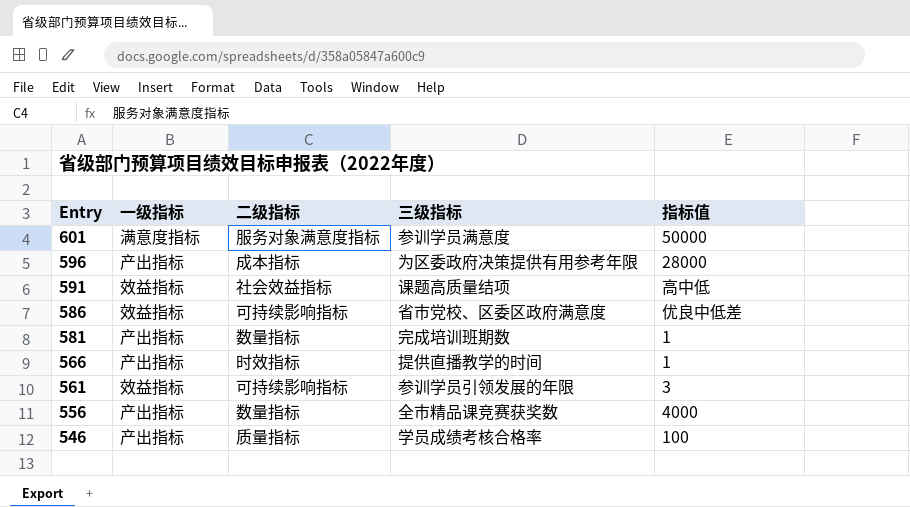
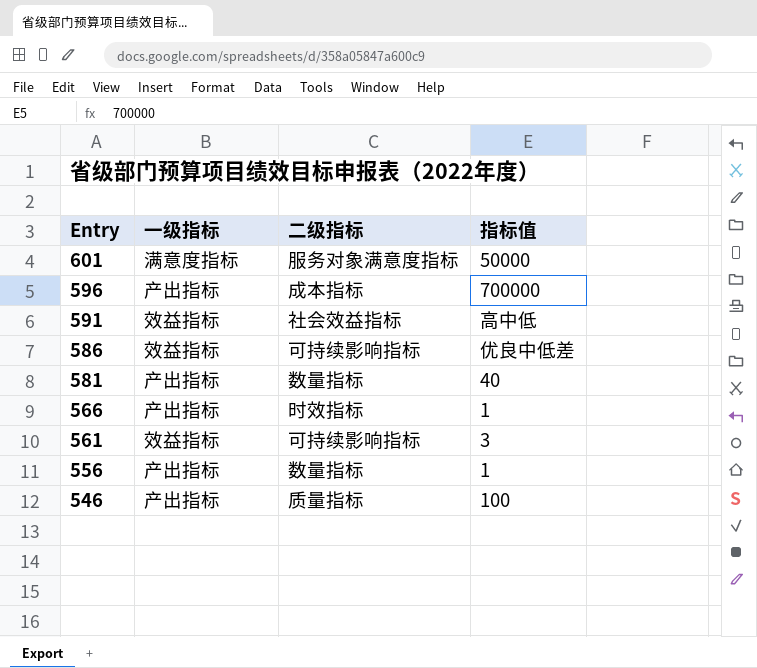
column 三级指标 | position: 4 -> none
596 | 指标值: 28000 -> 700000
581 | 指标值: 1 -> 40
556 | 指标值: 4000 -> 1

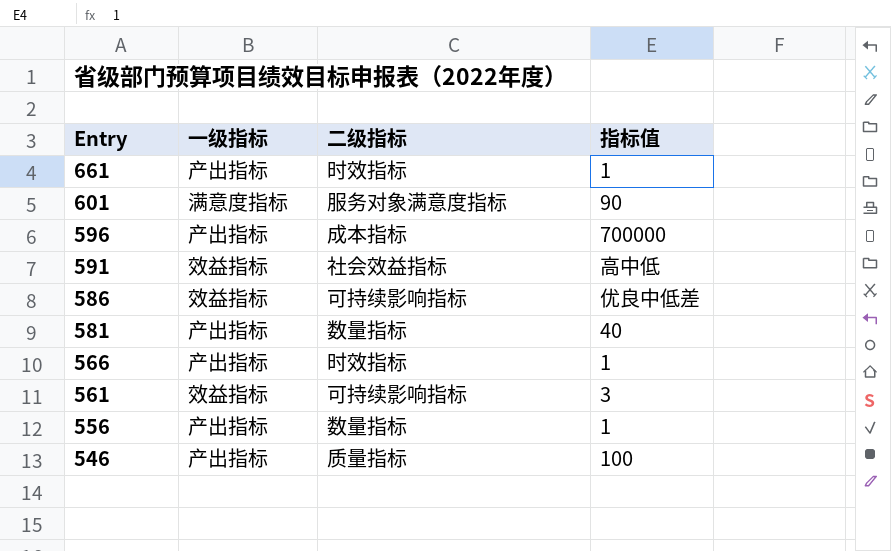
row 661: none -> 产出指标 | 时效指标 | 1
601 | 指标值: 50000 -> 90

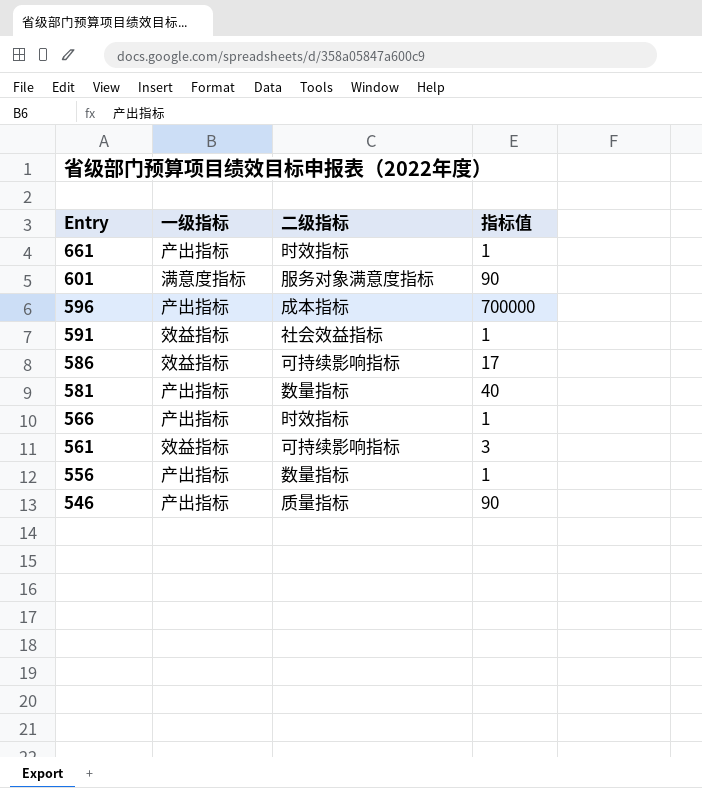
591 | 指标值: 高中低 -> 1
586 | 指标值: 优良中低差 -> 17
546 | 指标值: 100 -> 90

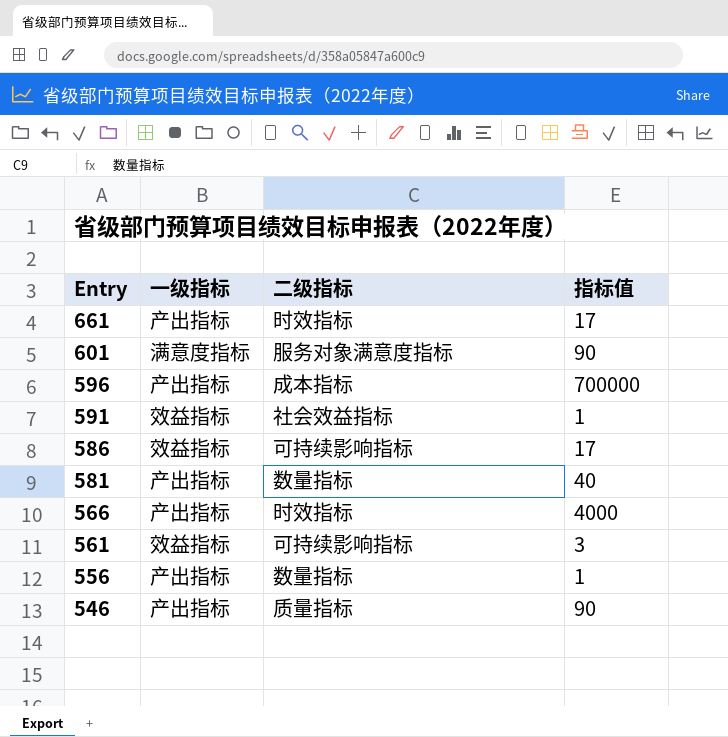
661 | 指标值: 1 -> 17
566 | 指标值: 1 -> 4000

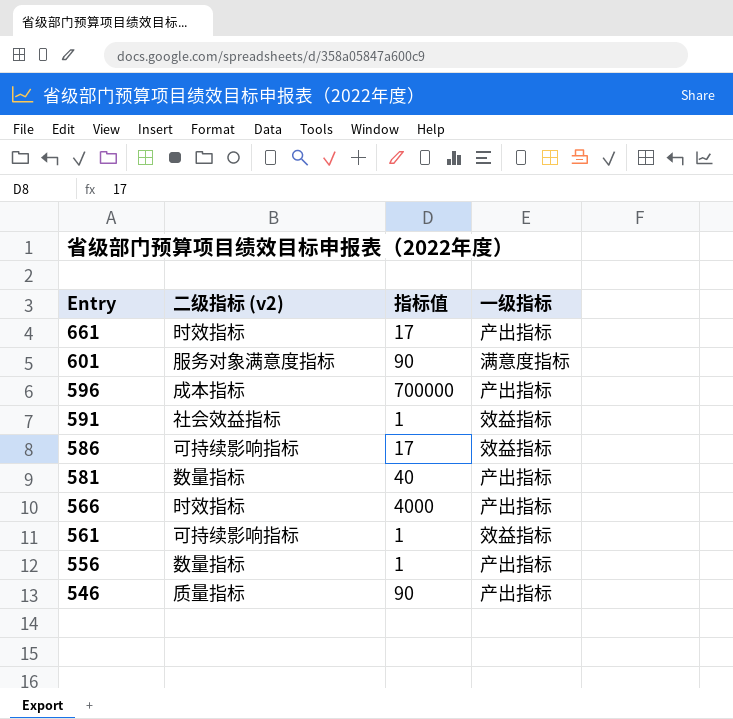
column name: 二级指标 -> 二级指标 (v2)
column 一级指标 | position: 2 -> 4
561 | 指标值: 3 -> 1

